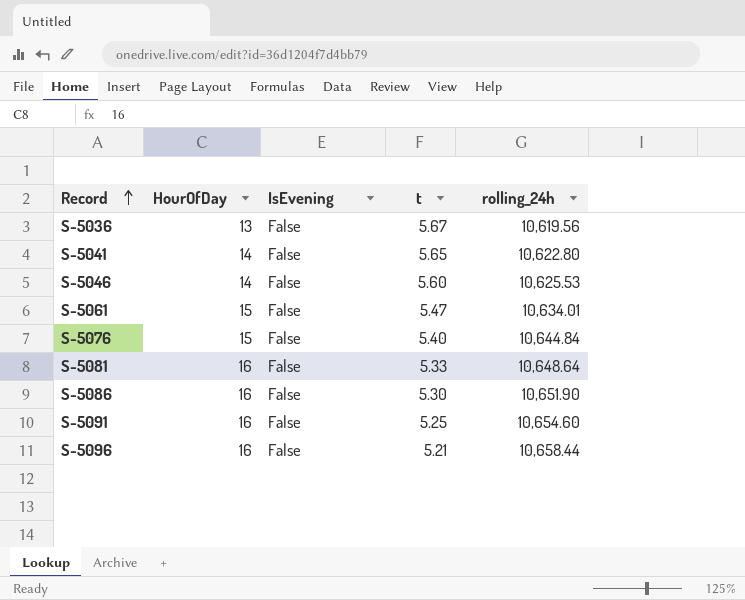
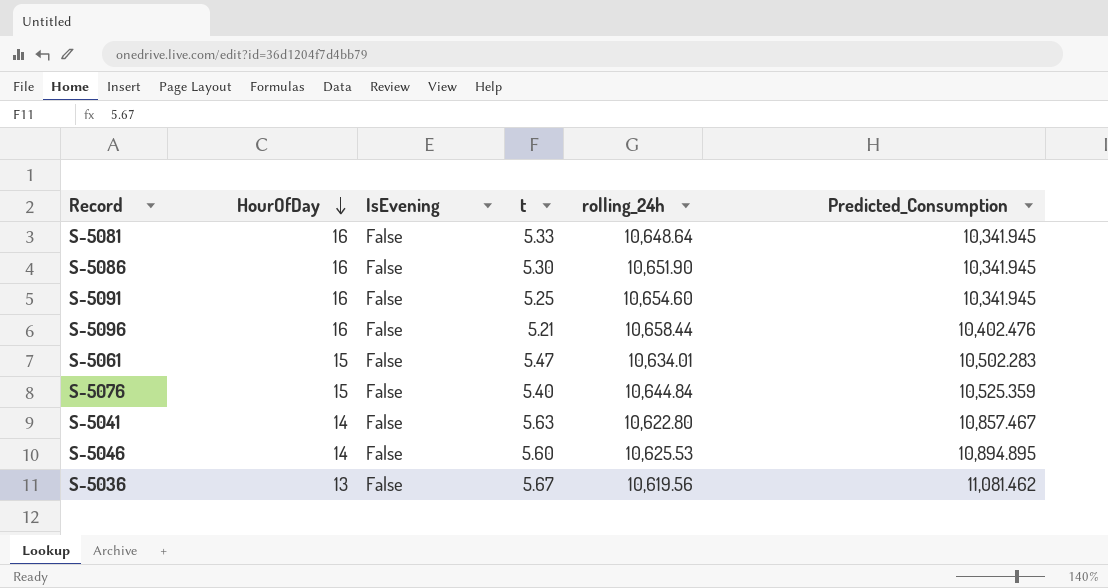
row order: Record ascending -> HourOfDay descending
column Predicted_Consumption | position: none -> 6
S-5041 | t: 5.65 -> 5.63

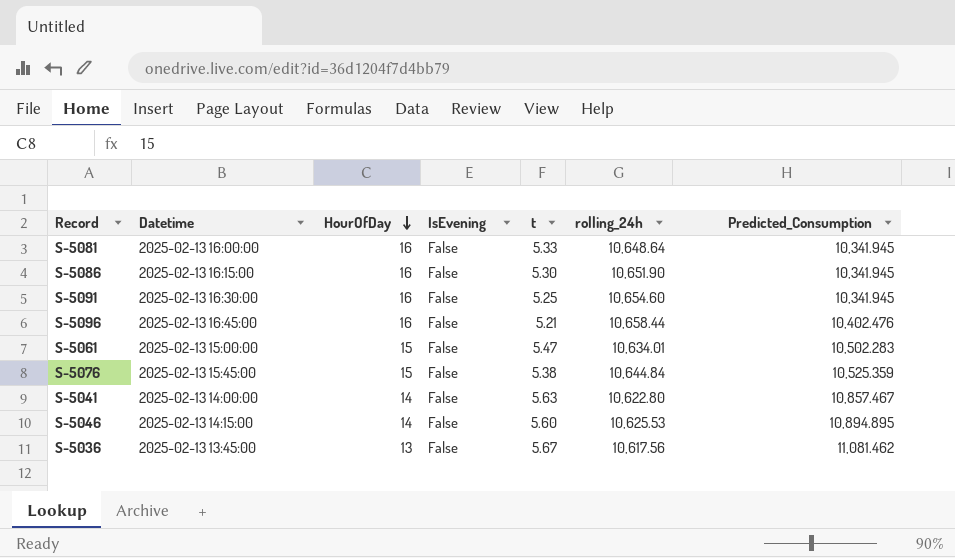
column Datetime | position: none -> 2
S-5076 | t: 5.40 -> 5.38
S-5036 | rolling_24h: 10,619.56 -> 10,617.56

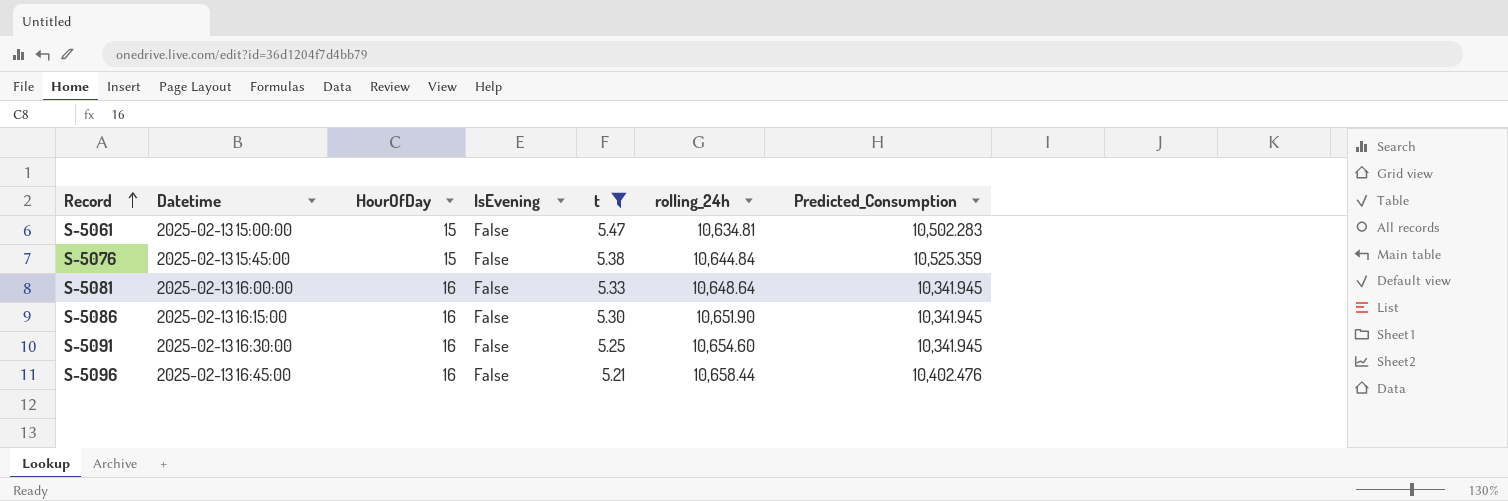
filter: none -> t <= 5.47
row order: HourOfDay descending -> Record ascending
S-5061 | rolling_24h: 10,634.01 -> 10,634.81

